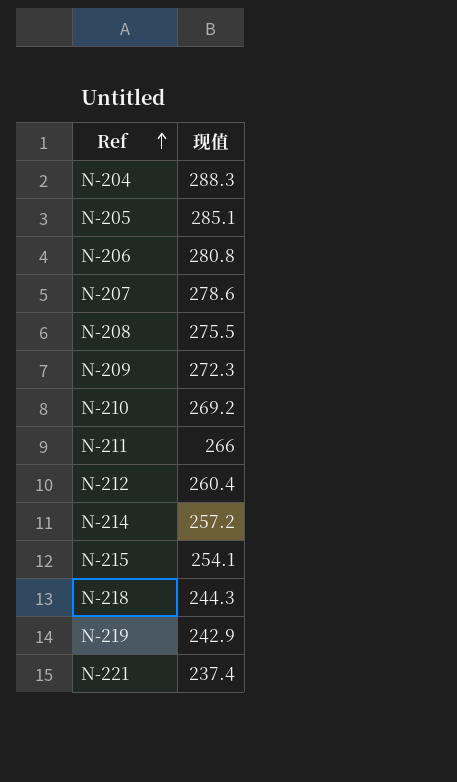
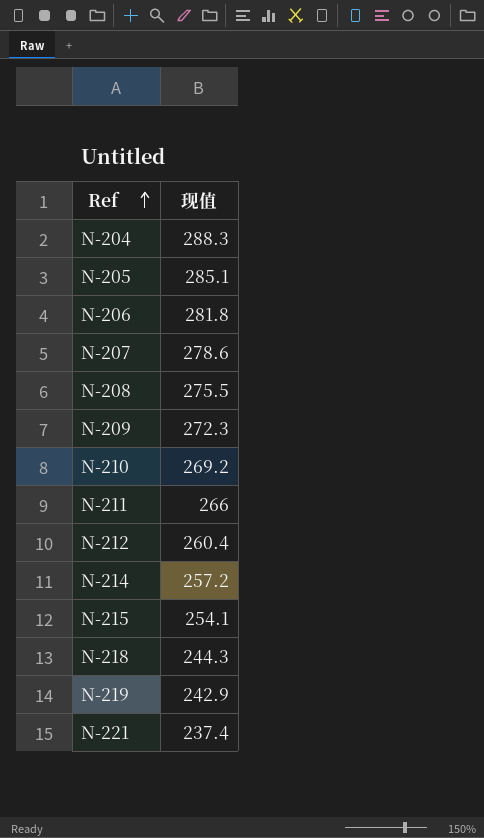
N-206 | 现值: 280.8 -> 281.8

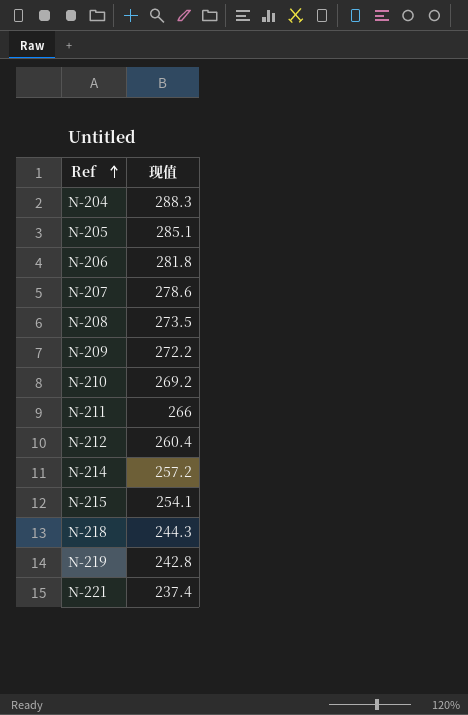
N-208 | 现值: 275.5 -> 273.5
N-209 | 现值: 272.3 -> 272.2
N-219 | 现值: 242.9 -> 242.8

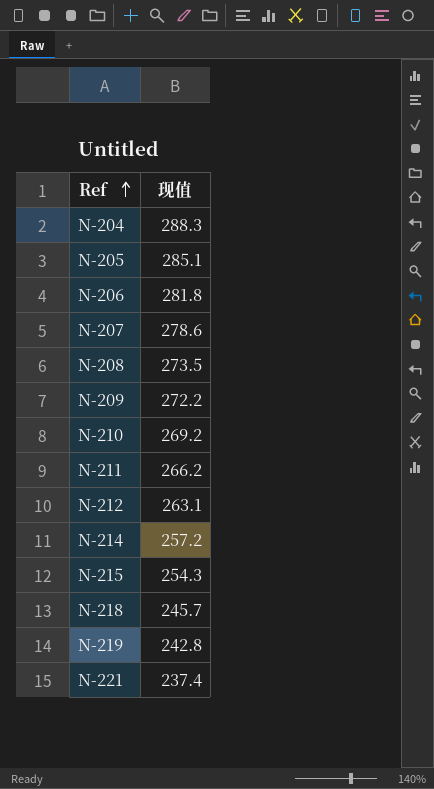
N-211 | 现值: 266 -> 266.2
N-212 | 现值: 260.4 -> 263.1
N-215 | 现值: 254.1 -> 254.3
N-218 | 现值: 244.3 -> 245.7

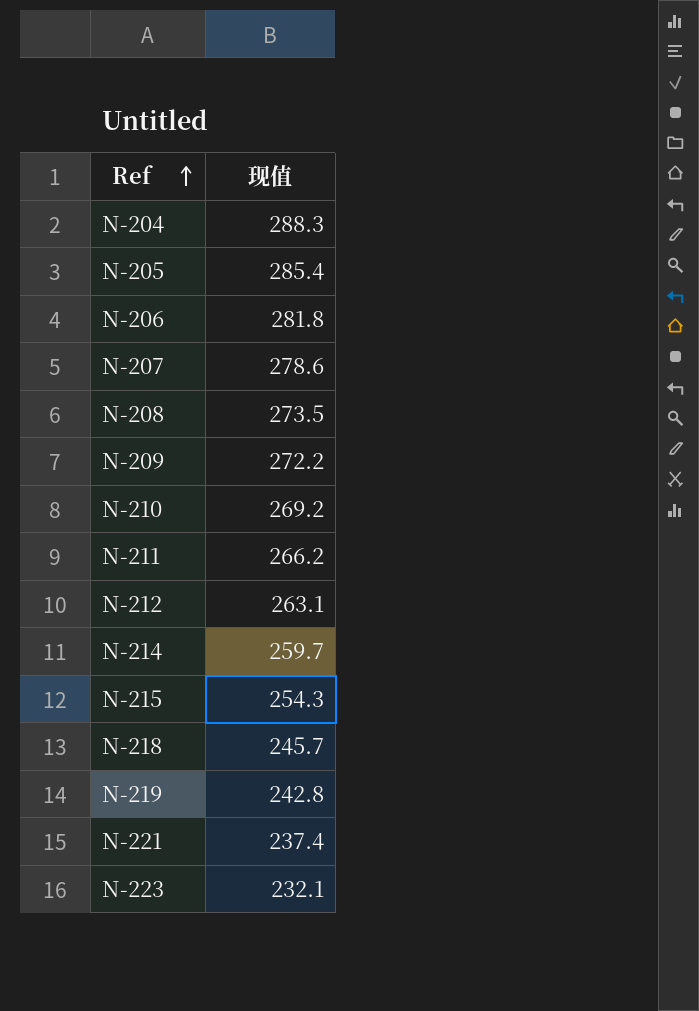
N-205 | 现值: 285.1 -> 285.4
N-214 | 现值: 257.2 -> 259.7
row N-223: none -> 232.1

